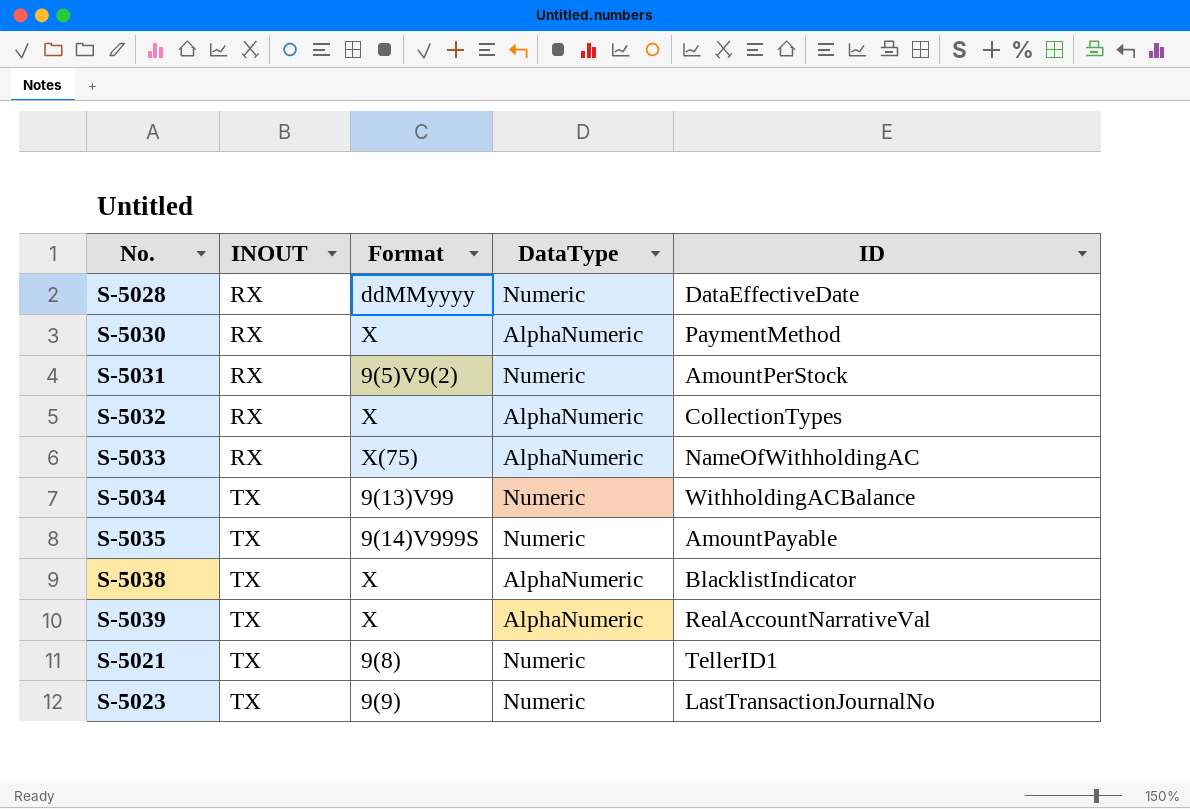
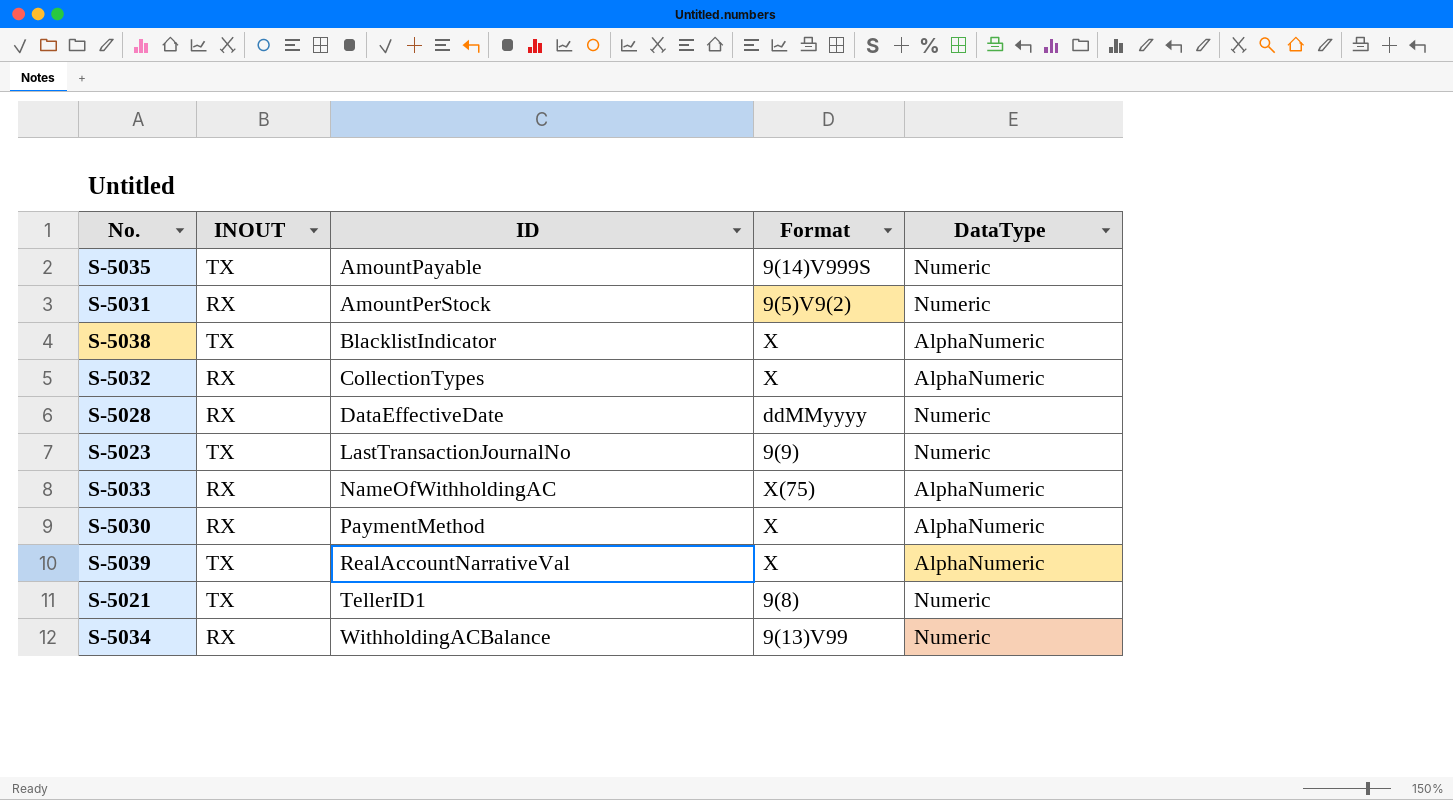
row order: INOUT ascending -> ID ascending
column ID | position: 5 -> 3
S-5034 | INOUT: TX -> RX

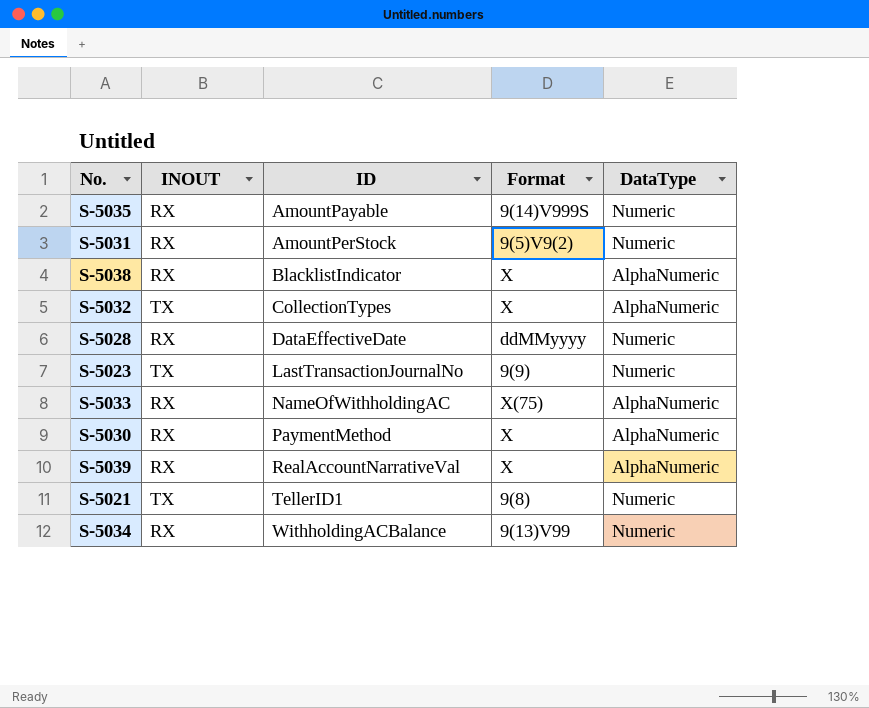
S-5035 | INOUT: TX -> RX
S-5038 | INOUT: TX -> RX
S-5032 | INOUT: RX -> TX
S-5039 | INOUT: TX -> RX

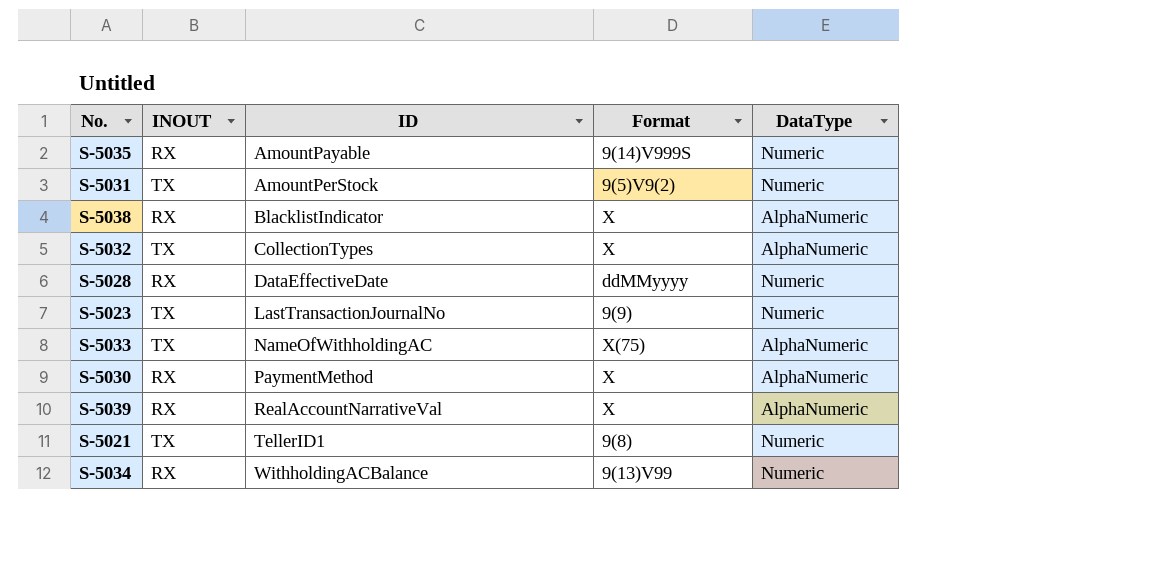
S-5031 | INOUT: RX -> TX
S-5033 | INOUT: RX -> TX

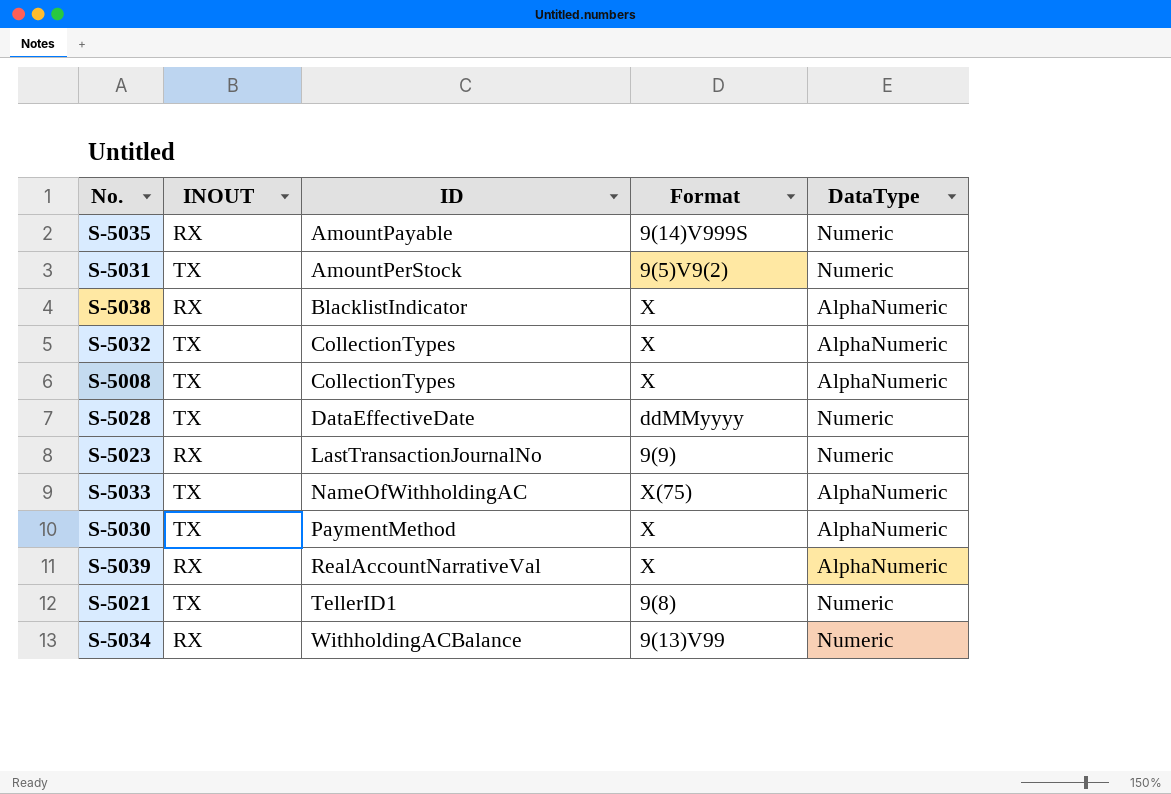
row S-5008: none -> TX | CollectionTypes | X | AlphaNumeric
S-5028 | INOUT: RX -> TX
S-5023 | INOUT: TX -> RX
S-5030 | INOUT: RX -> TX

